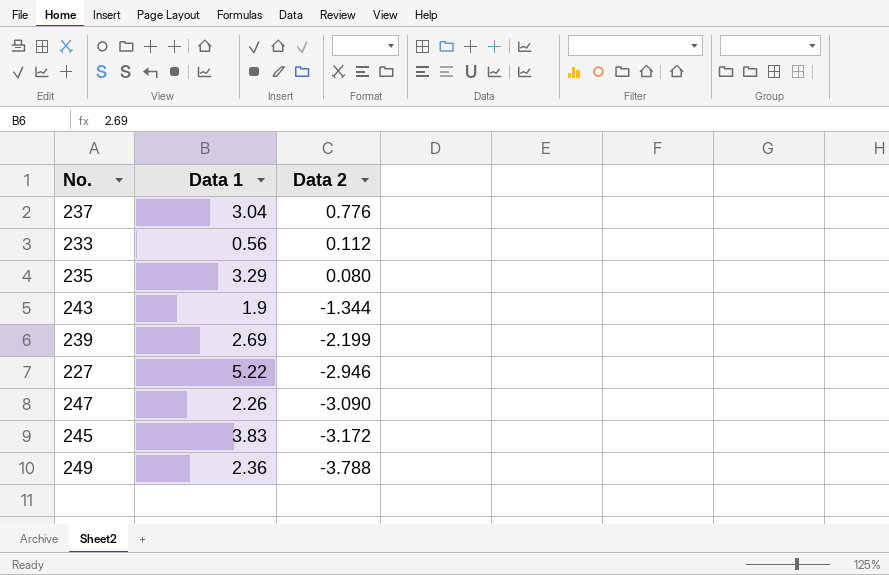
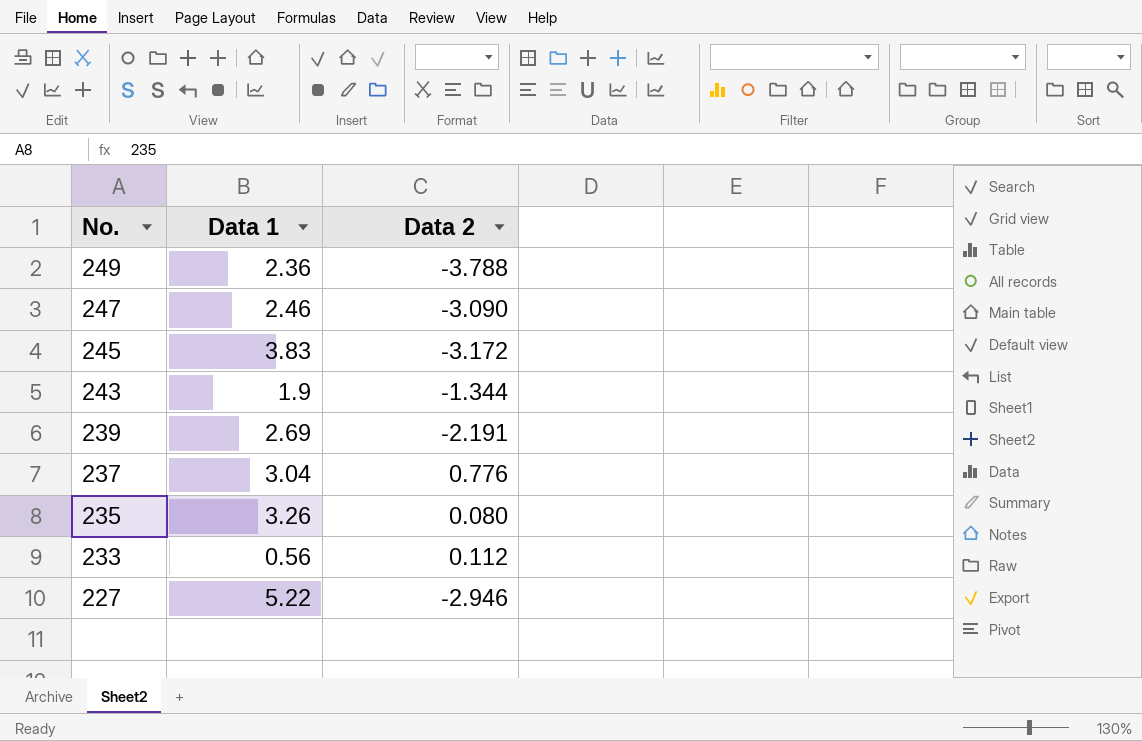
row order: Data 2 descending -> No. descending
247 | Data 1: 2.26 -> 2.46
239 | Data 2: -2.199 -> -2.191
235 | Data 1: 3.29 -> 3.26

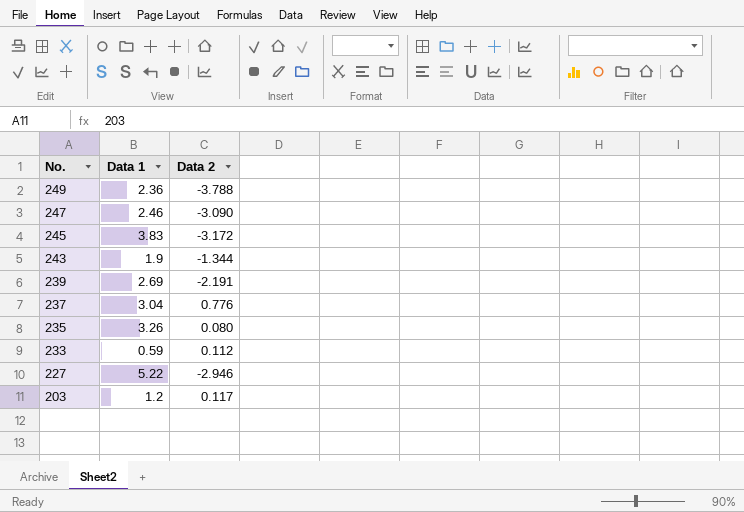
233 | Data 1: 0.56 -> 0.59
row 203: none -> 1.2 | 0.117

